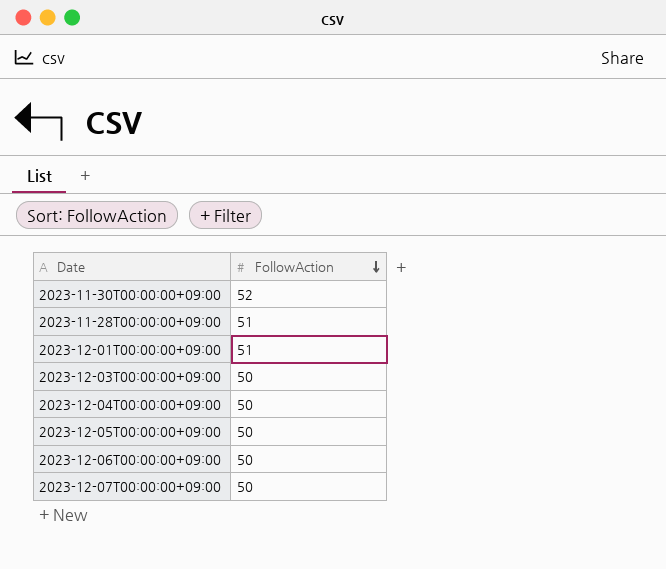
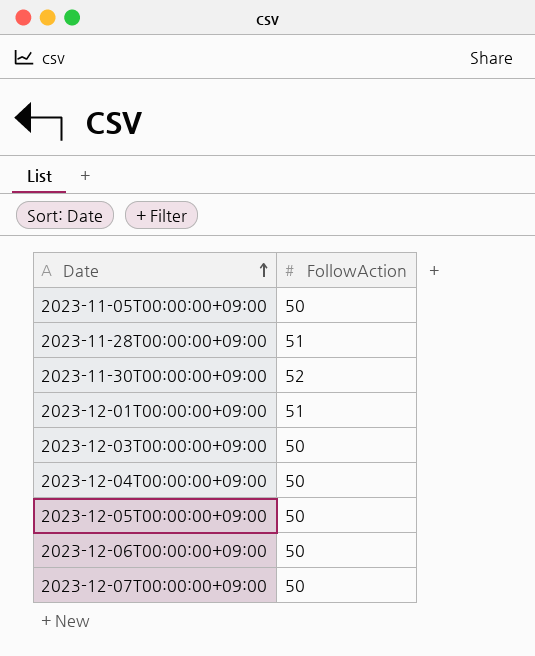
row order: FollowAction descending -> Date ascending
row 2023-11-05T00:00:00+09:00: none -> 50

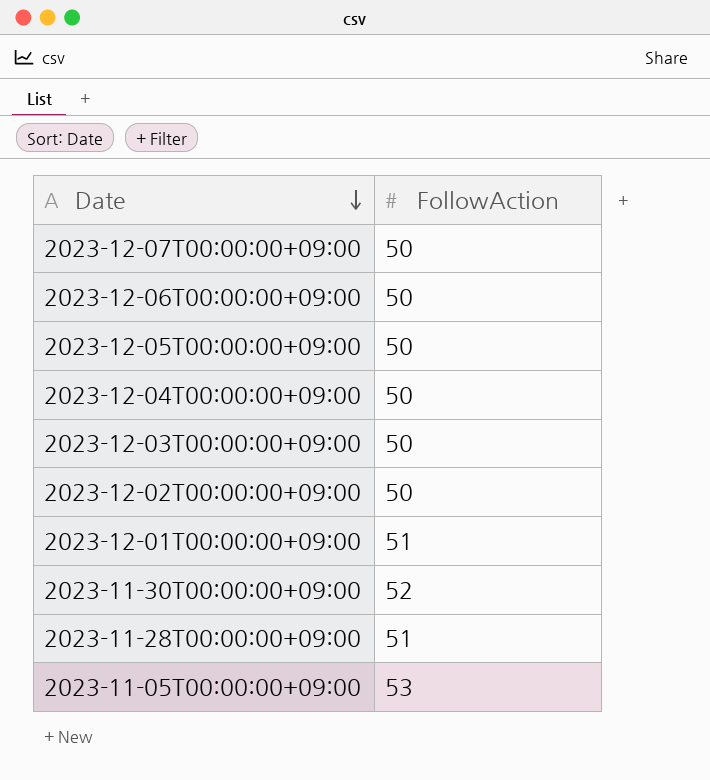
row order: Date ascending -> Date descending
row 2023-12-02T00:00:00+09:00: none -> 50
2023-11-05T00:00:00+09:00 | FollowAction: 50 -> 53

